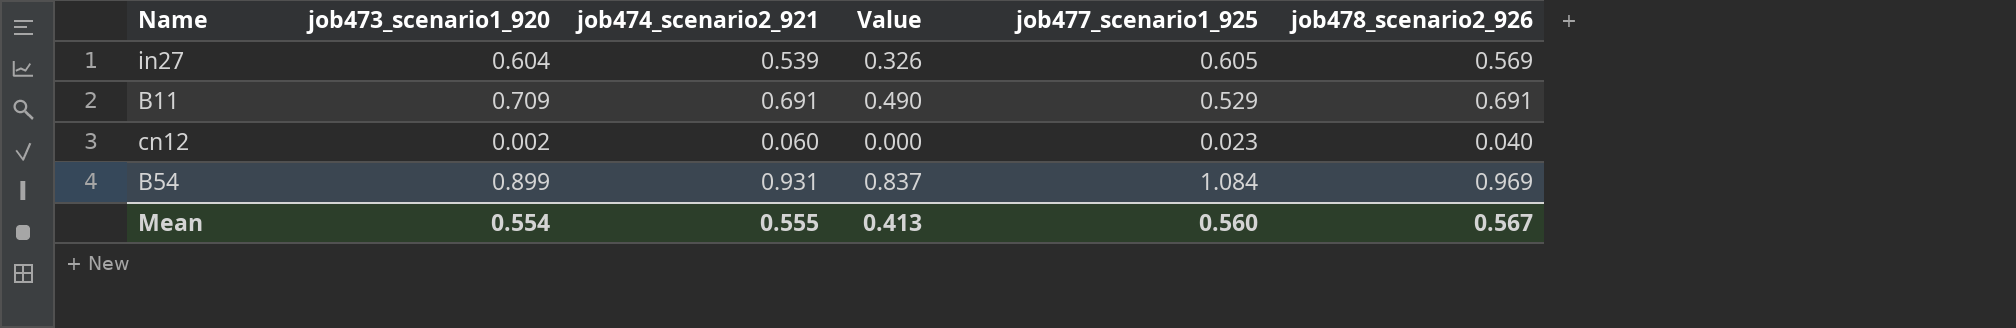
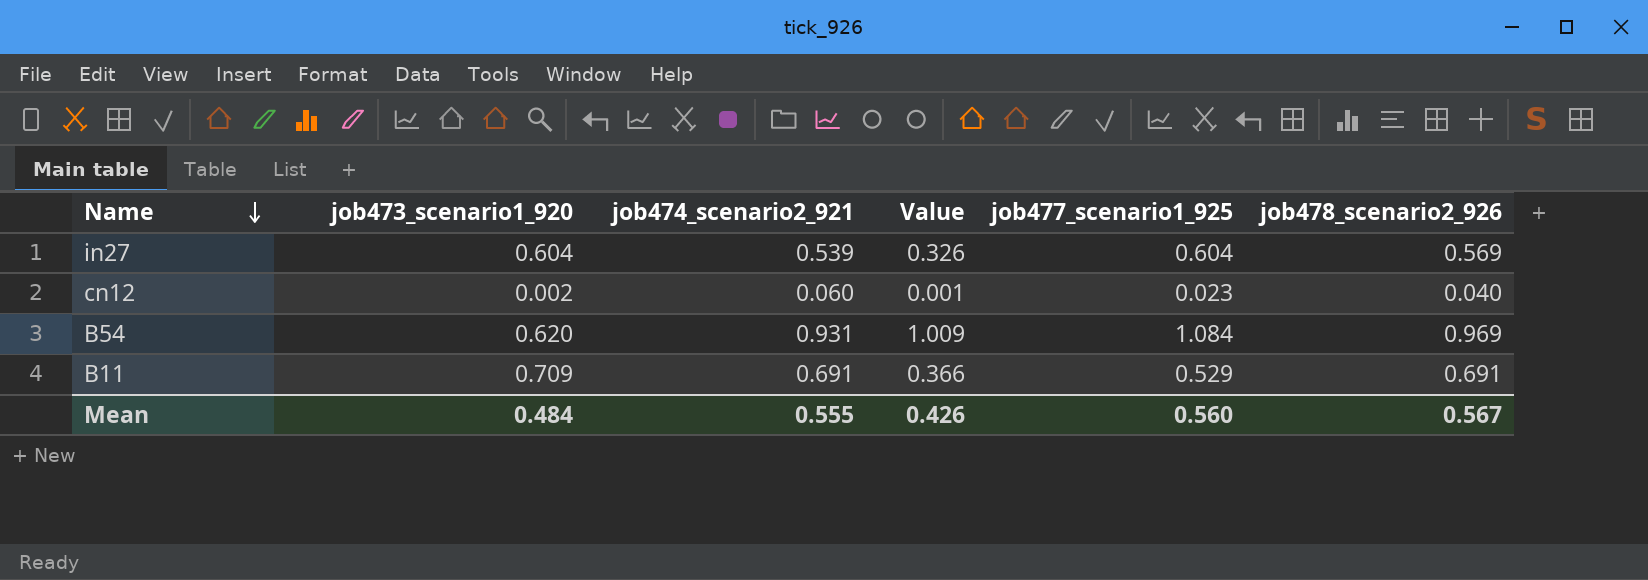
row order: none -> Name descending
column Value | formula: [job473_scenario1_920] * [job474_scenario2_921] -> [job474_scenario2_921] * [job477_scenario1_925]
in27 | job477_scenario1_925: 0.605 -> 0.604
B54 | job473_scenario1_920: 0.899 -> 0.620
Mean | job473_scenario1_920: 0.554 -> 0.484
Mean | Value: 0.413 -> 0.426

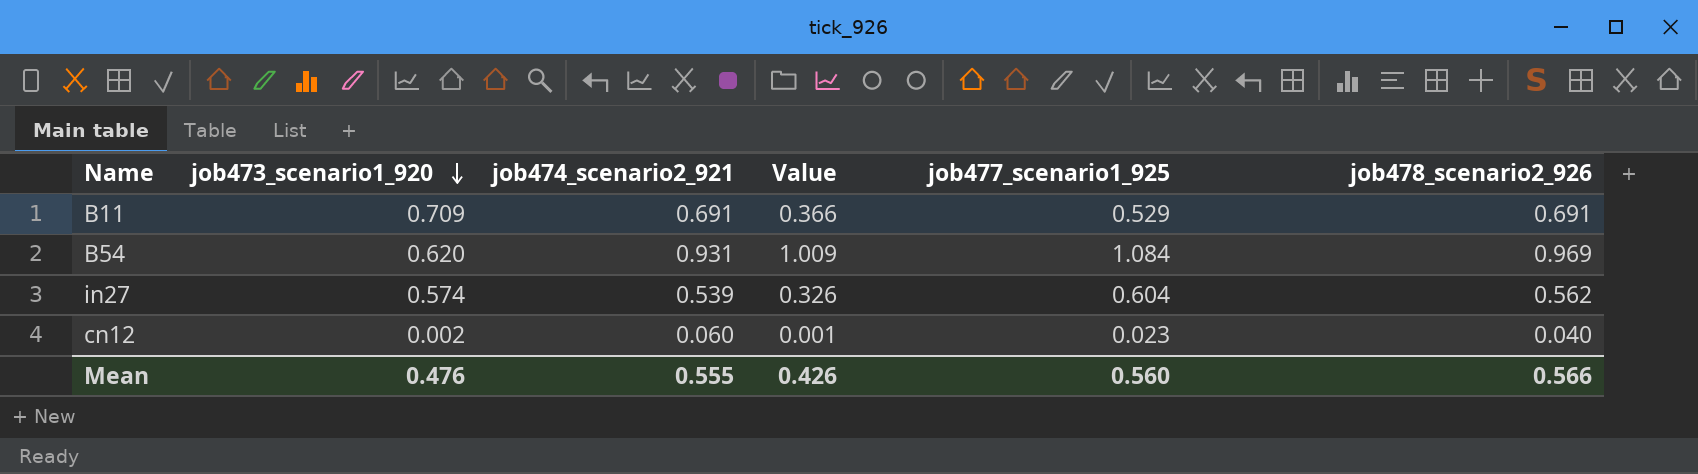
row order: Name descending -> job473_scenario1_920 descending
in27 | job473_scenario1_920: 0.604 -> 0.574
in27 | job478_scenario2_926: 0.569 -> 0.562
Mean | job473_scenario1_920: 0.484 -> 0.476
Mean | job478_scenario2_926: 0.567 -> 0.566

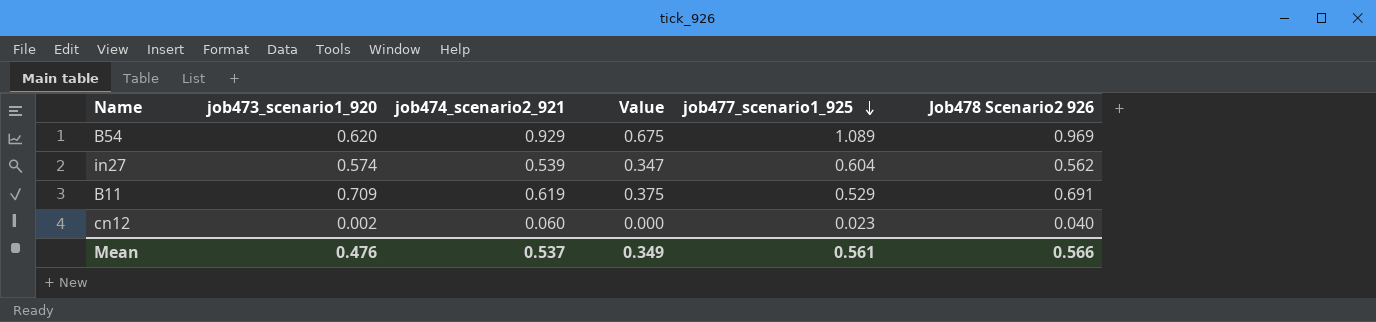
row order: job473_scenario1_920 descending -> job477_scenario1_925 descending
column Value | formula: [job474_scenario2_921] * [job477_scenario1_925] -> [job473_scenario1_920] * [job477_scenario1_925]
column name: job478_scenario2_926 -> Job478 Scenario2 926
B54 | job474_scenario2_921: 0.931 -> 0.929
B54 | job477_scenario1_925: 1.084 -> 1.089
B11 | job474_scenario2_921: 0.691 -> 0.619
Mean | job474_scenario2_921: 0.555 -> 0.537
Mean | Value: 0.426 -> 0.349
Mean | job477_scenario1_925: 0.560 -> 0.561

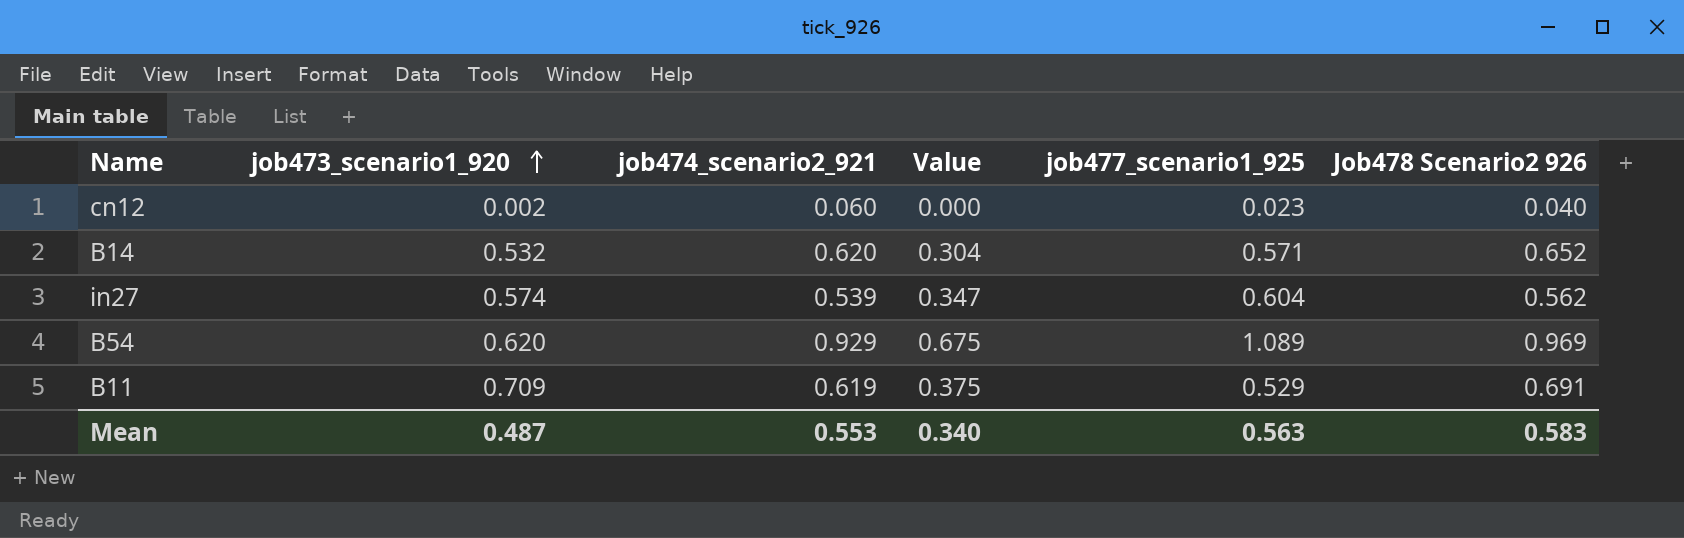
row order: job477_scenario1_925 descending -> job473_scenario1_920 ascending
row B14: none -> 0.532 | 0.620 | 0.304 | 0.571 | 0.652
Mean | job473_scenario1_920: 0.476 -> 0.487
Mean | job474_scenario2_921: 0.537 -> 0.553
Mean | Value: 0.349 -> 0.340
Mean | job477_scenario1_925: 0.561 -> 0.563
Mean | Job478 Scenario2 926: 0.566 -> 0.583

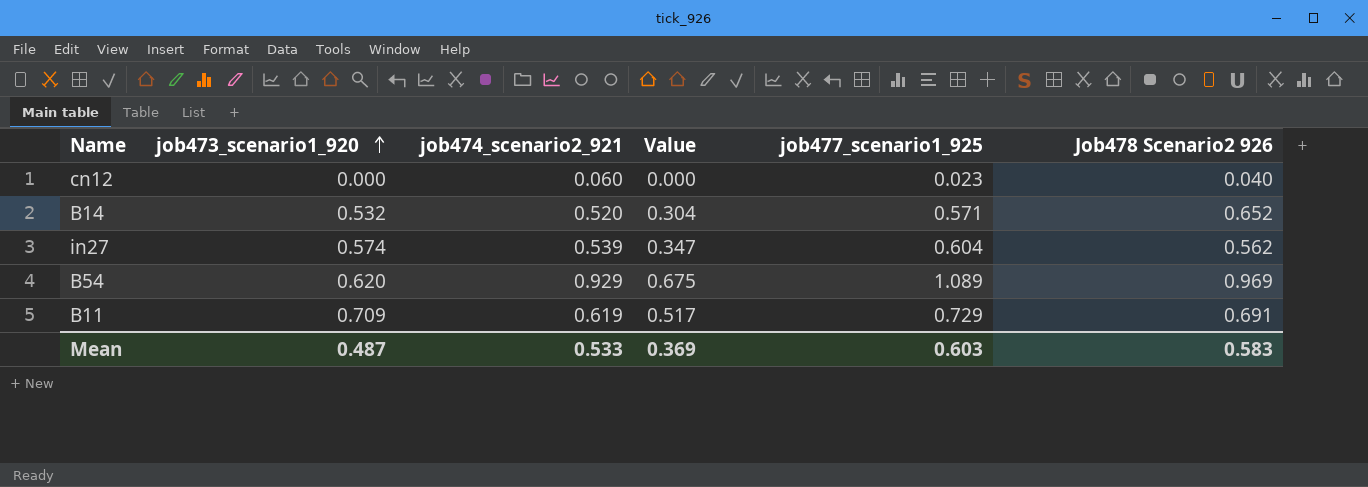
cn12 | job473_scenario1_920: 0.002 -> 0.000
B14 | job474_scenario2_921: 0.620 -> 0.520
B11 | Value: 0.375 -> 0.517
B11 | job477_scenario1_925: 0.529 -> 0.729
Mean | job474_scenario2_921: 0.553 -> 0.533
Mean | Value: 0.340 -> 0.369
Mean | job477_scenario1_925: 0.563 -> 0.603

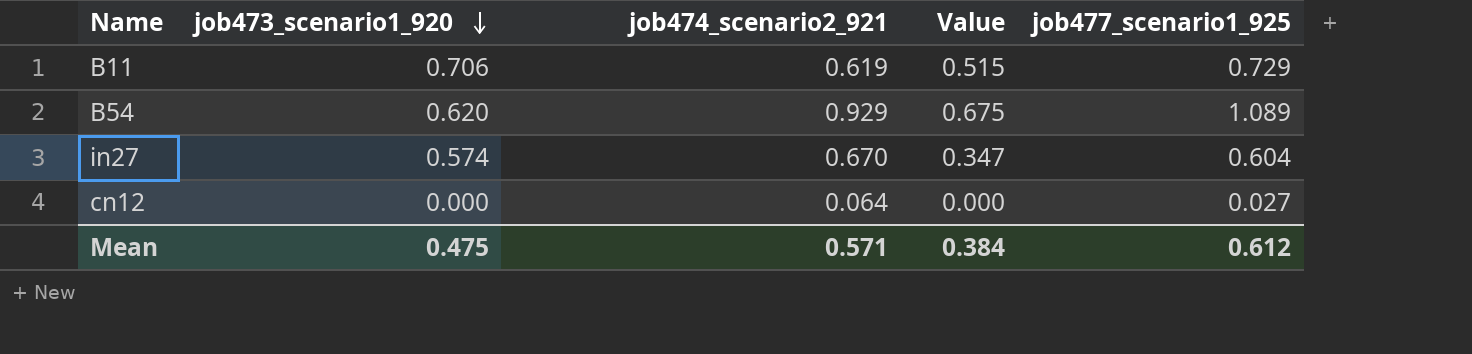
row order: job473_scenario1_920 ascending -> job473_scenario1_920 descending
column Job478 Scenario2 926 | position: 6 -> none
row B14: 0.532 | 0.520 | 0.304 | 0.571 | 0.652 -> none
B11 | job473_scenario1_920: 0.709 -> 0.706
B11 | Value: 0.517 -> 0.515
in27 | job474_scenario2_921: 0.539 -> 0.670
cn12 | job474_scenario2_921: 0.060 -> 0.064
cn12 | job477_scenario1_925: 0.023 -> 0.027
Mean | job473_scenario1_920: 0.487 -> 0.475
Mean | job474_scenario2_921: 0.533 -> 0.571
Mean | Value: 0.369 -> 0.384
Mean | job477_scenario1_925: 0.603 -> 0.612

